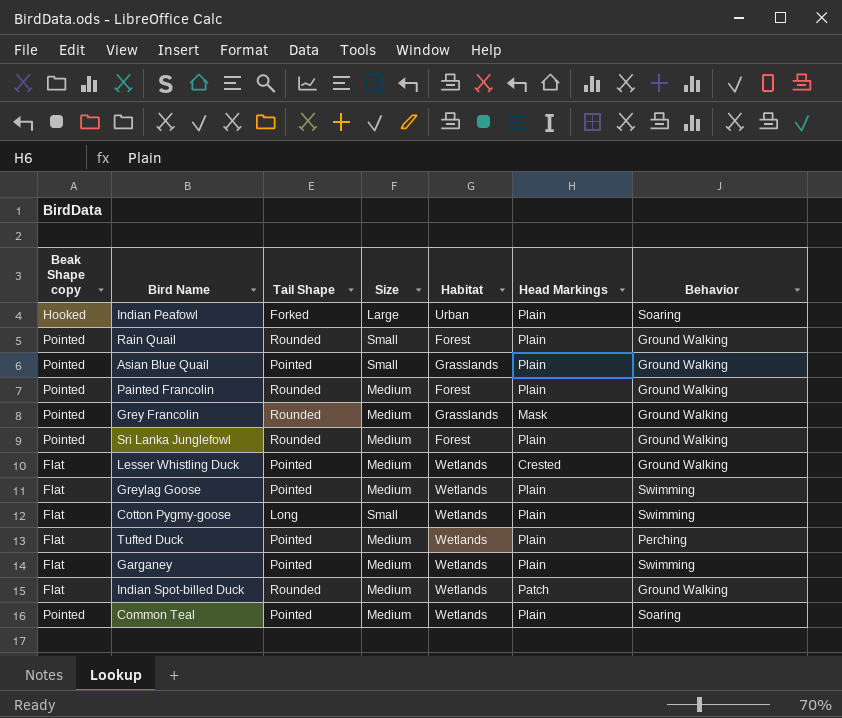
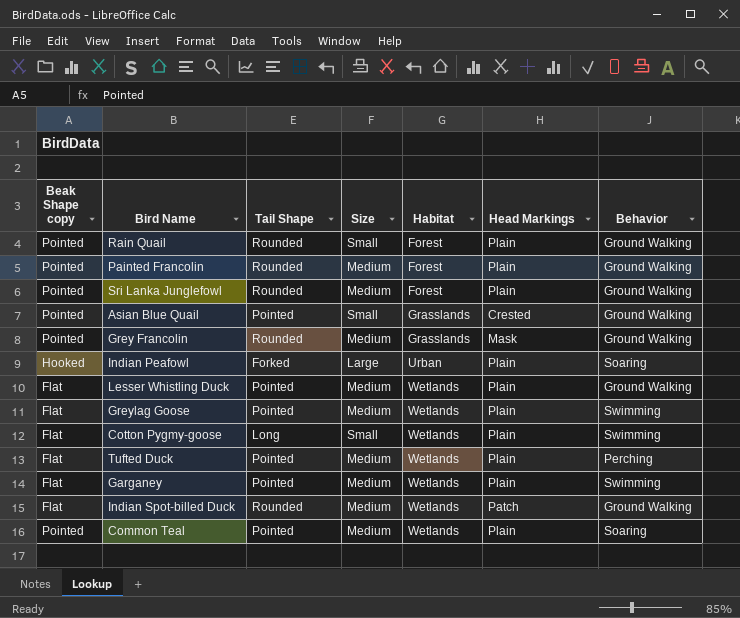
row order: none -> Habitat ascending
Asian Blue Quail | Head Markings: Plain -> Crested
Lesser Whistling Duck | Head Markings: Crested -> Plain

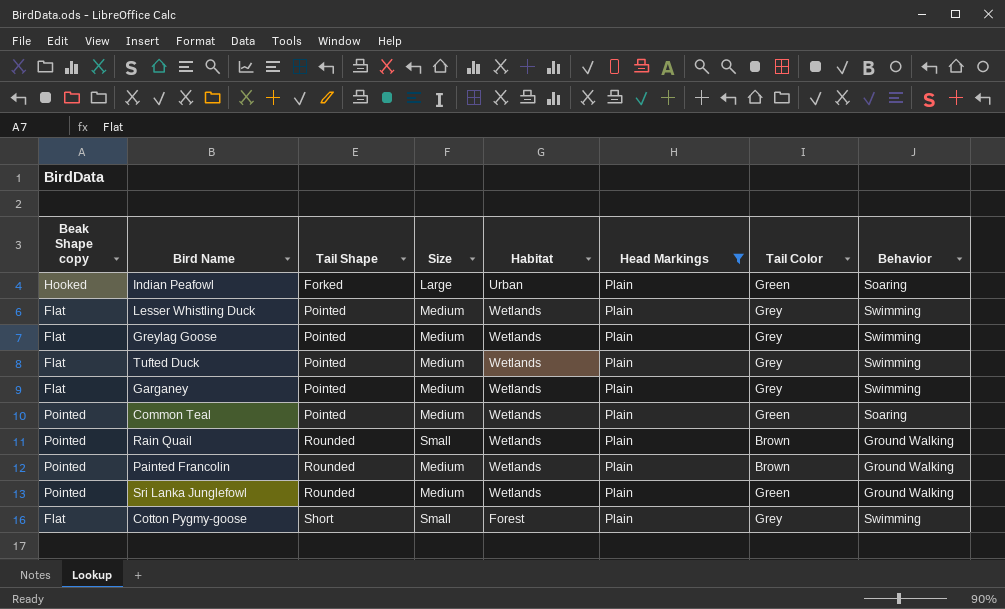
filter: none -> Head Markings = Plain
row order: Habitat ascending -> Tail Shape ascending
column Tail Color | position: none -> 7
Lesser Whistling Duck | Behavior: Ground Walking -> Swimming
Tufted Duck | Behavior: Perching -> Swimming
Rain Quail | Habitat: Forest -> Wetlands
Painted Francolin | Habitat: Forest -> Wetlands
Sri Lanka Junglefowl | Habitat: Forest -> Wetlands
Cotton Pygmy-goose | Tail Shape: Long -> Short
Cotton Pygmy-goose | Habitat: Wetlands -> Forest

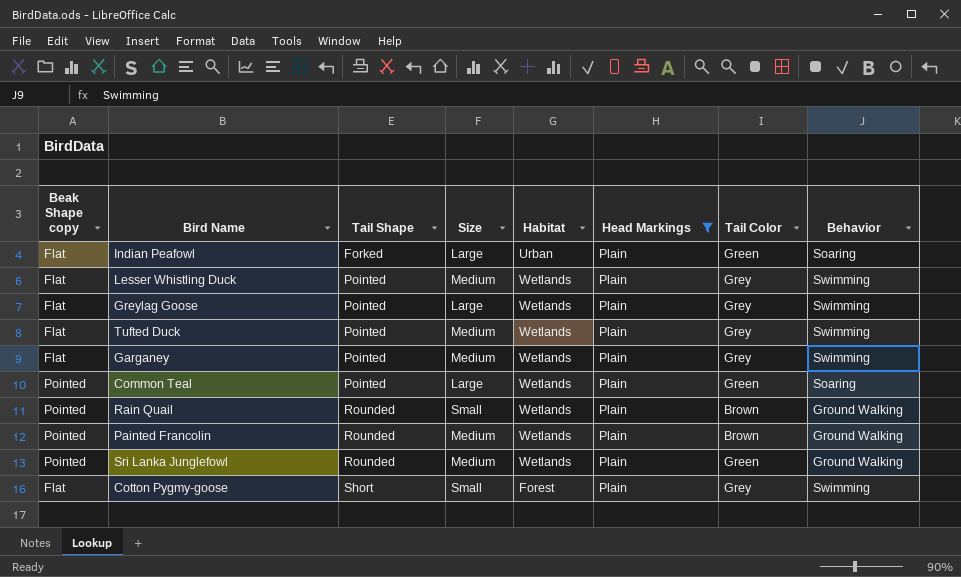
Indian Peafowl | Beak Shape copy: Hooked -> Flat
Greylag Goose | Size: Medium -> Large
Common Teal | Size: Medium -> Large

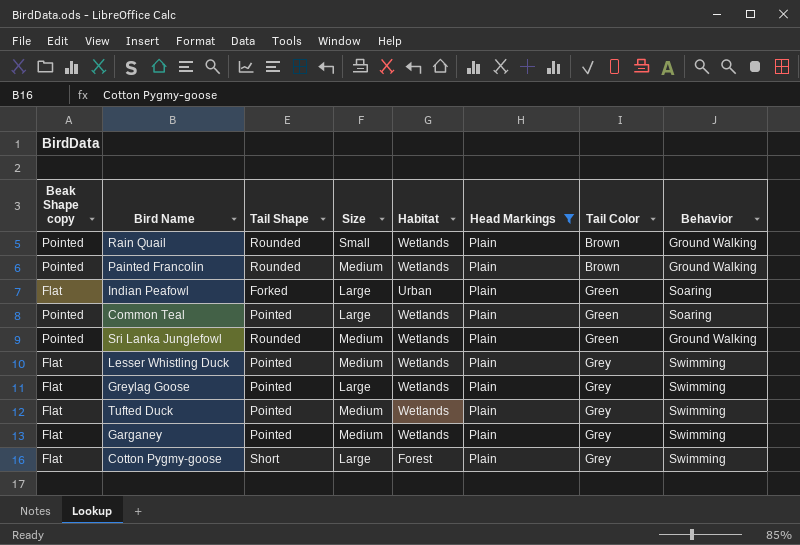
row order: Tail Shape ascending -> Tail Color ascending
Cotton Pygmy-goose | Size: Small -> Large

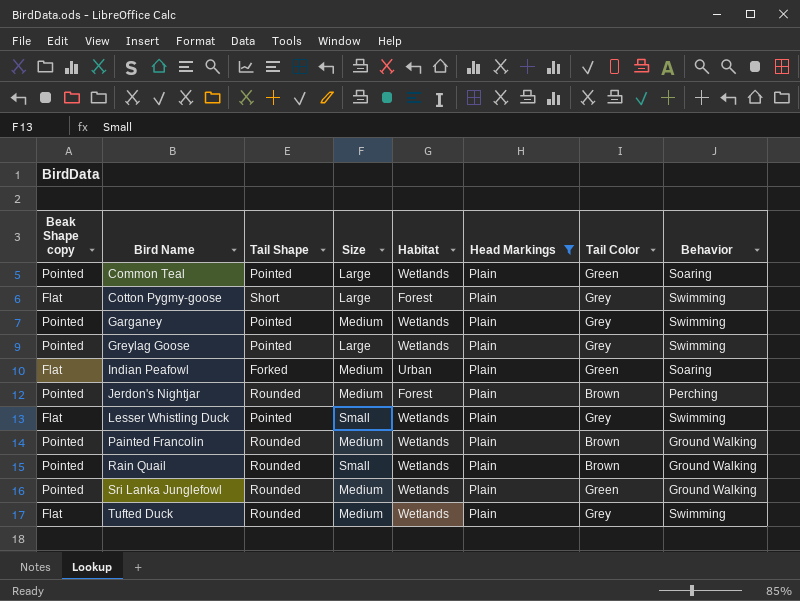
row order: Tail Color ascending -> Bird Name ascending
Garganey | Beak Shape copy: Flat -> Pointed
Greylag Goose | Beak Shape copy: Flat -> Pointed
Indian Peafowl | Size: Large -> Medium
row Jerdon's Nightjar: none -> Pointed | Rounded | Medium | Forest | Plain | Brown | Perching
Lesser Whistling Duck | Size: Medium -> Small
Tufted Duck | Tail Shape: Pointed -> Rounded

